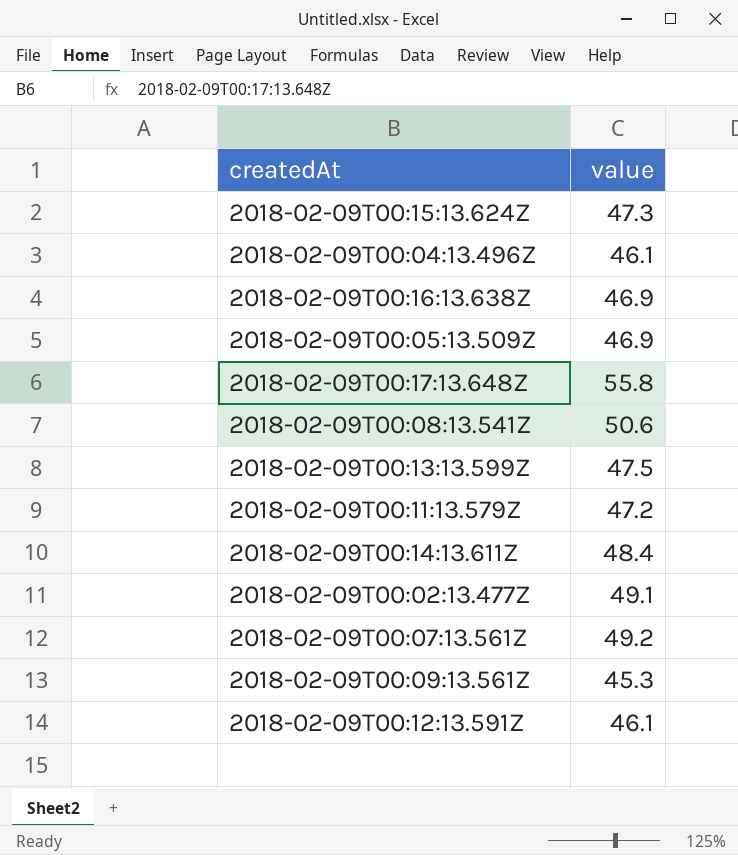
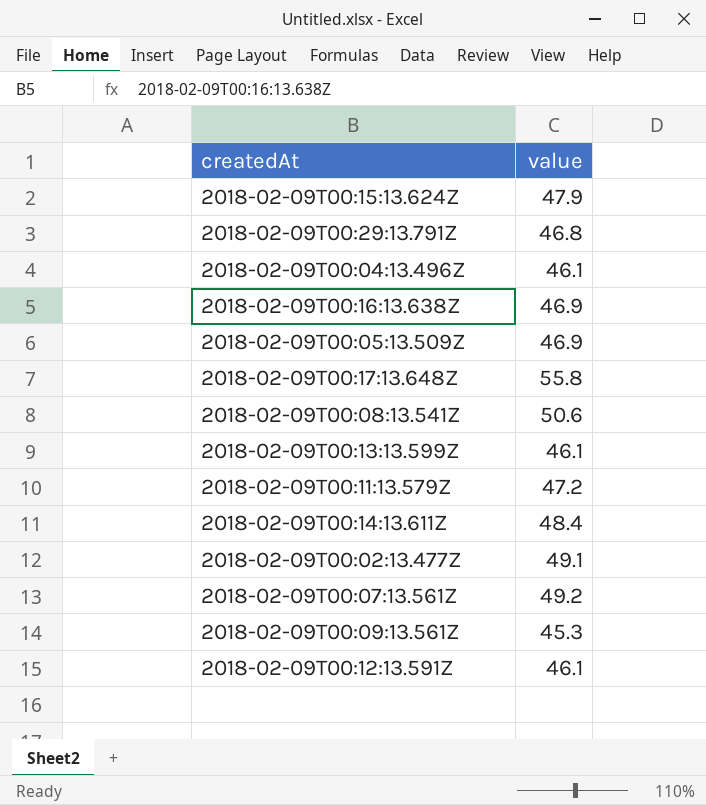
2018-02-09T00:15:13.624Z | value: 47.3 -> 47.9
row 2018-02-09T00:29:13.791Z: none -> 46.8
2018-02-09T00:13:13.599Z | value: 47.5 -> 46.1

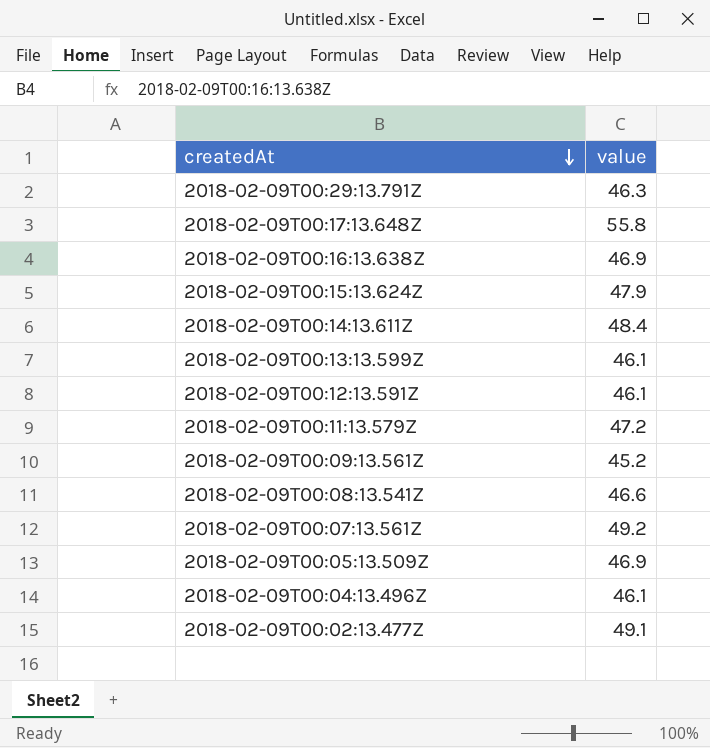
row order: none -> createdAt descending
2018-02-09T00:29:13.791Z | value: 46.8 -> 46.3
2018-02-09T00:09:13.561Z | value: 45.3 -> 45.2
2018-02-09T00:08:13.541Z | value: 50.6 -> 46.6

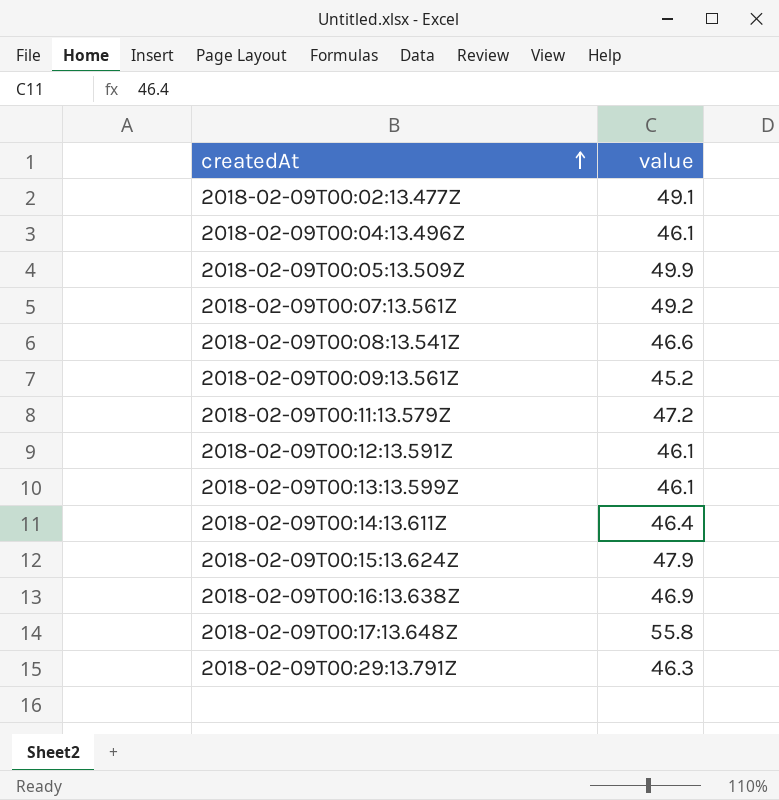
row order: createdAt descending -> createdAt ascending
2018-02-09T00:05:13.509Z | value: 46.9 -> 49.9
2018-02-09T00:14:13.611Z | value: 48.4 -> 46.4

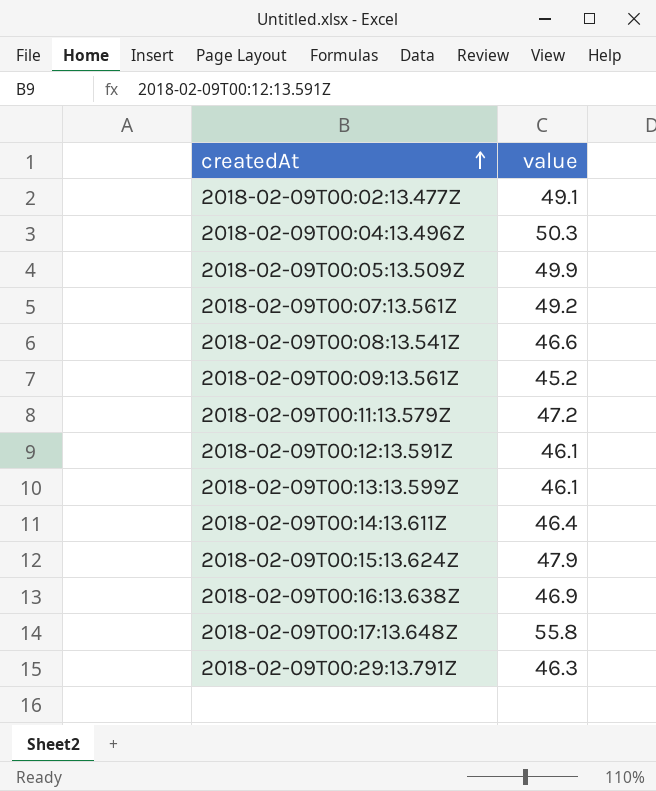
2018-02-09T00:04:13.496Z | value: 46.1 -> 50.3

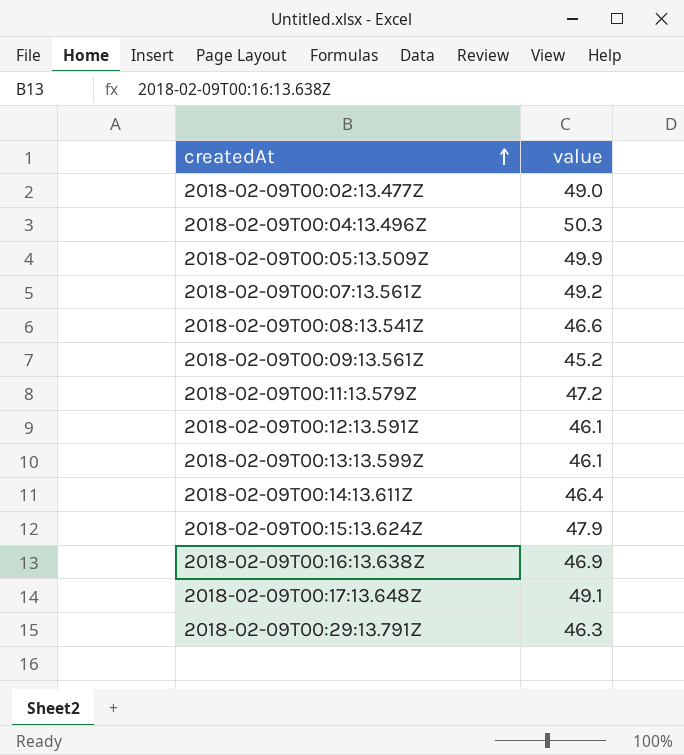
2018-02-09T00:02:13.477Z | value: 49.1 -> 49.0
2018-02-09T00:17:13.648Z | value: 55.8 -> 49.1

